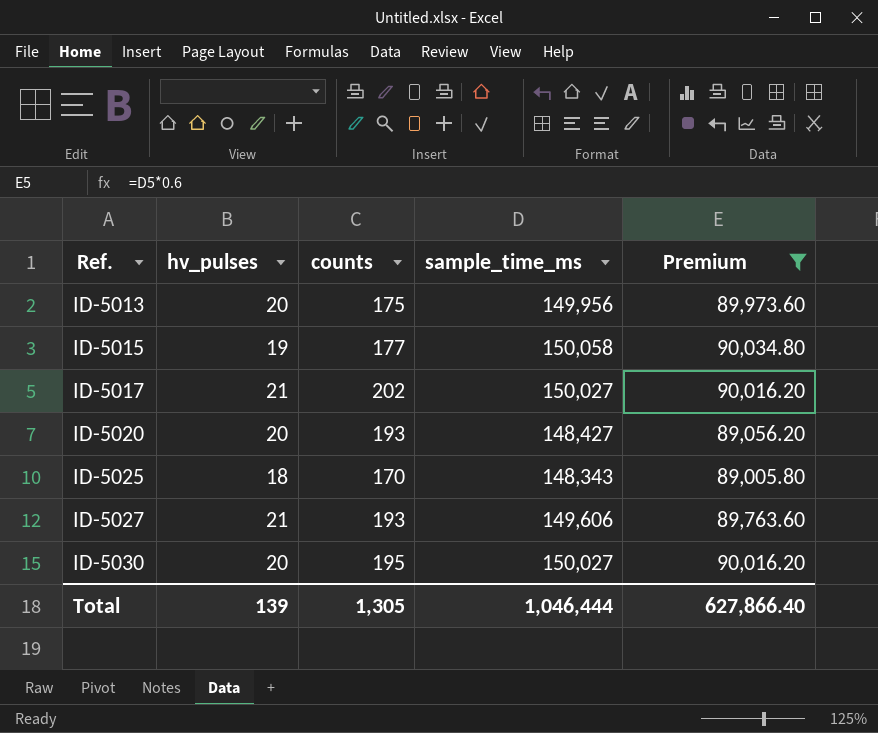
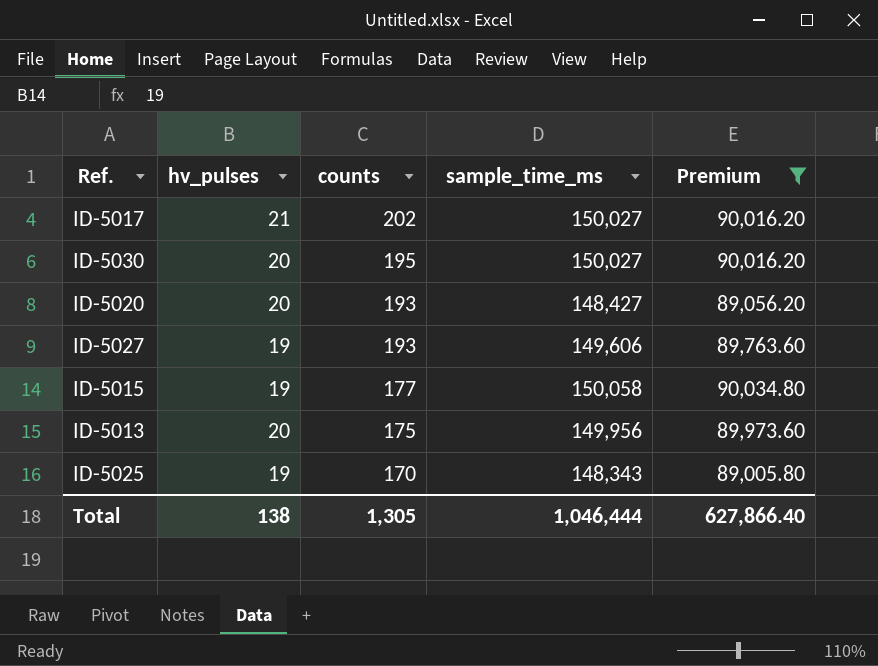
row order: Ref. ascending -> counts descending
ID-5027 | hv_pulses: 21 -> 19
ID-5025 | hv_pulses: 18 -> 19
Total | hv_pulses: 139 -> 138

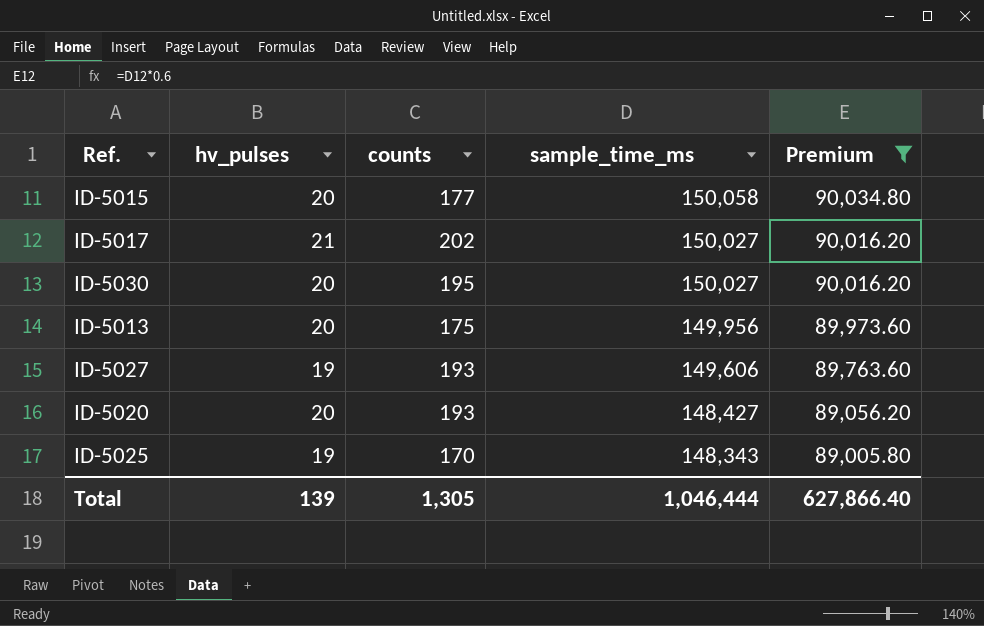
row order: counts descending -> sample_time_ms descending
ID-5015 | hv_pulses: 19 -> 20
Total | hv_pulses: 138 -> 139

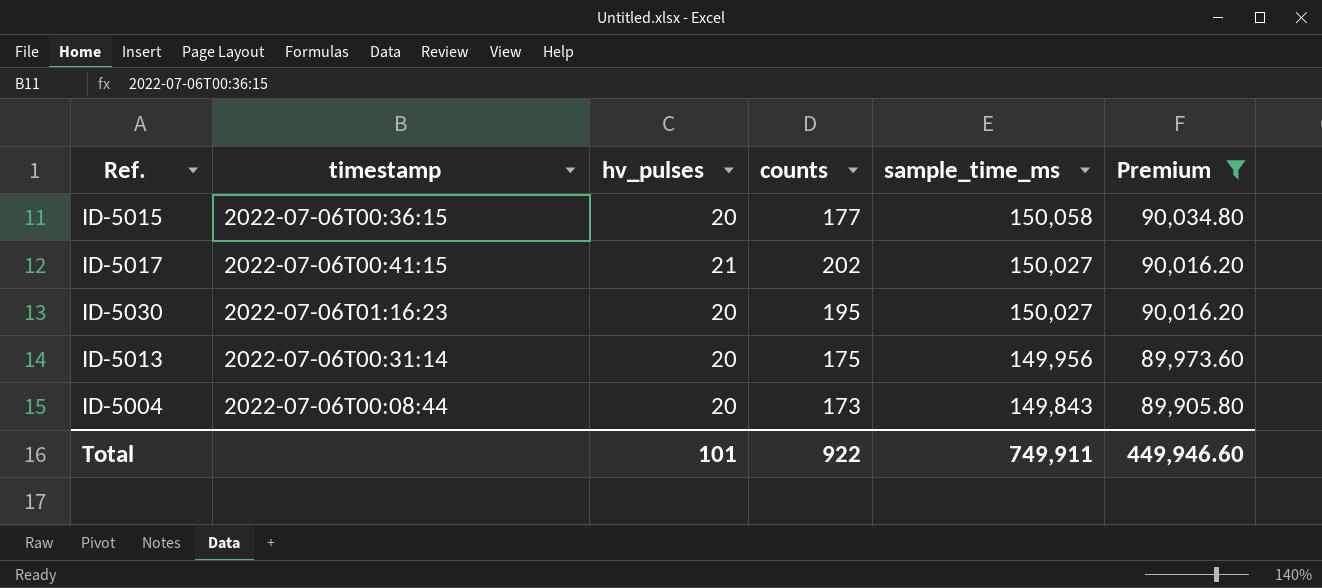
column timestamp | position: none -> 2
row ID-5027: 19 | 193 | 149,606 | 89,763.60 -> none
row ID-5020: 20 | 193 | 148,427 | 89,056.20 -> none
row ID-5025: 19 | 170 | 148,343 | 89,005.80 -> none
row ID-5004: none -> 2022-07-06T00:08:44 | 20 | 173 | 149,843 | 89,905.80
Total | hv_pulses: 139 -> 101
Total | counts: 1,305 -> 922
Total | sample_time_ms: 1,046,444 -> 749,911
Total | Premium: 627,866.40 -> 449,946.60

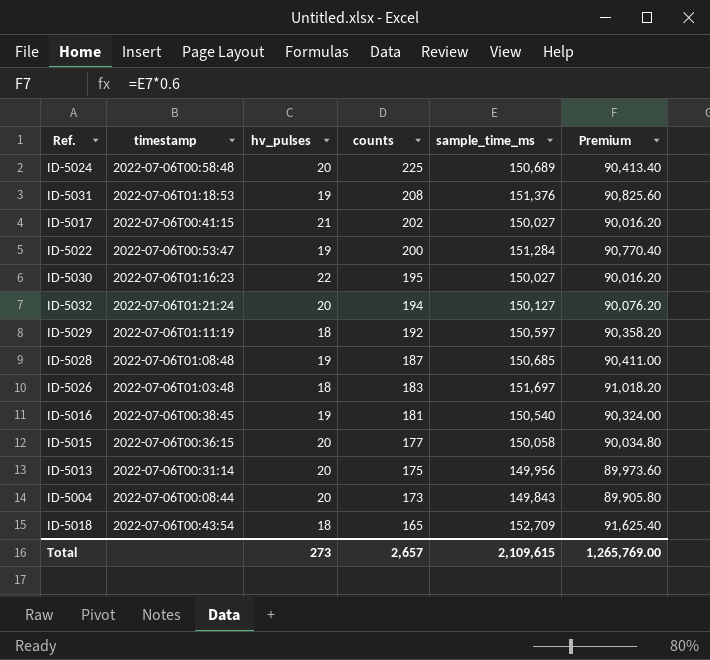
filter: Premium <= 90,034.80 -> none
row order: sample_time_ms descending -> counts descending
ID-5030 | hv_pulses: 20 -> 22
Total | hv_pulses: 101 -> 273
Total | counts: 922 -> 2,657
Total | sample_time_ms: 749,911 -> 2,109,615
Total | Premium: 449,946.60 -> 1,265,769.00

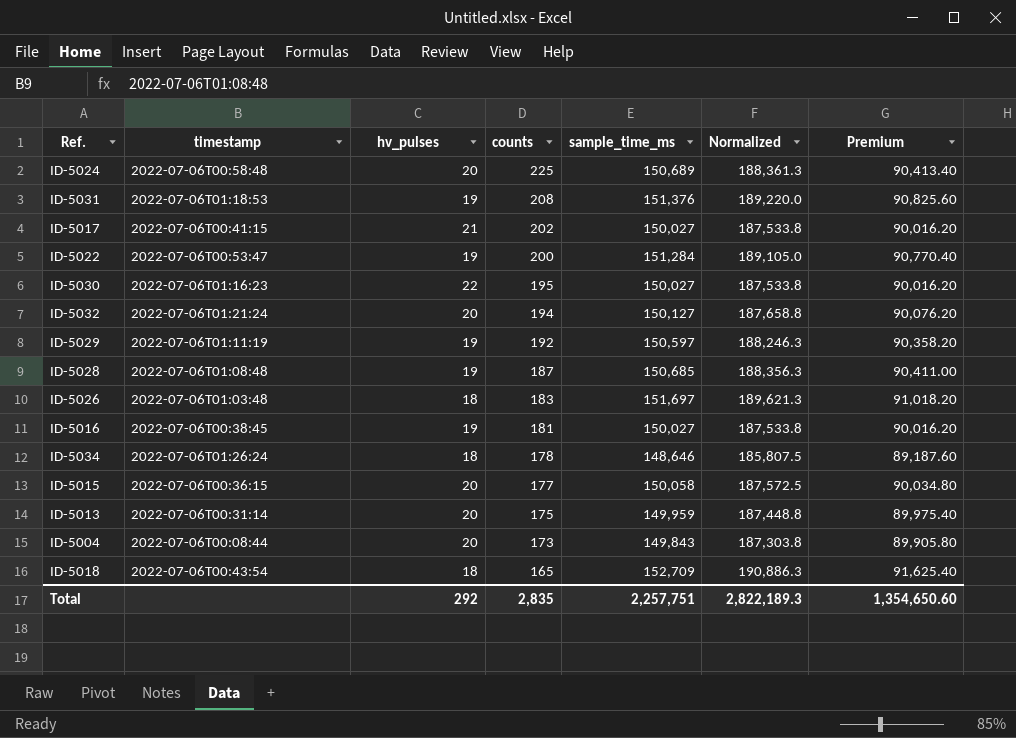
column Normalized | formula: none -> [sample_time_ms] * 1.25
ID-5029 | hv_pulses: 18 -> 19
ID-5016 | sample_time_ms: 150,540 -> 150,027
ID-5016 | Premium: 90,324.00 -> 90,016.20
row ID-5034: none -> 2022-07-06T01:26:24 | 18 | 178 | 148,646 | 185,807.5 | 89,187.60
ID-5013 | sample_time_ms: 149,956 -> 149,959
ID-5013 | Premium: 89,973.60 -> 89,975.40
Total | hv_pulses: 273 -> 292
Total | counts: 2,657 -> 2,835
Total | sample_time_ms: 2,109,615 -> 2,257,751
Total | Premium: 1,265,769.00 -> 1,354,650.60

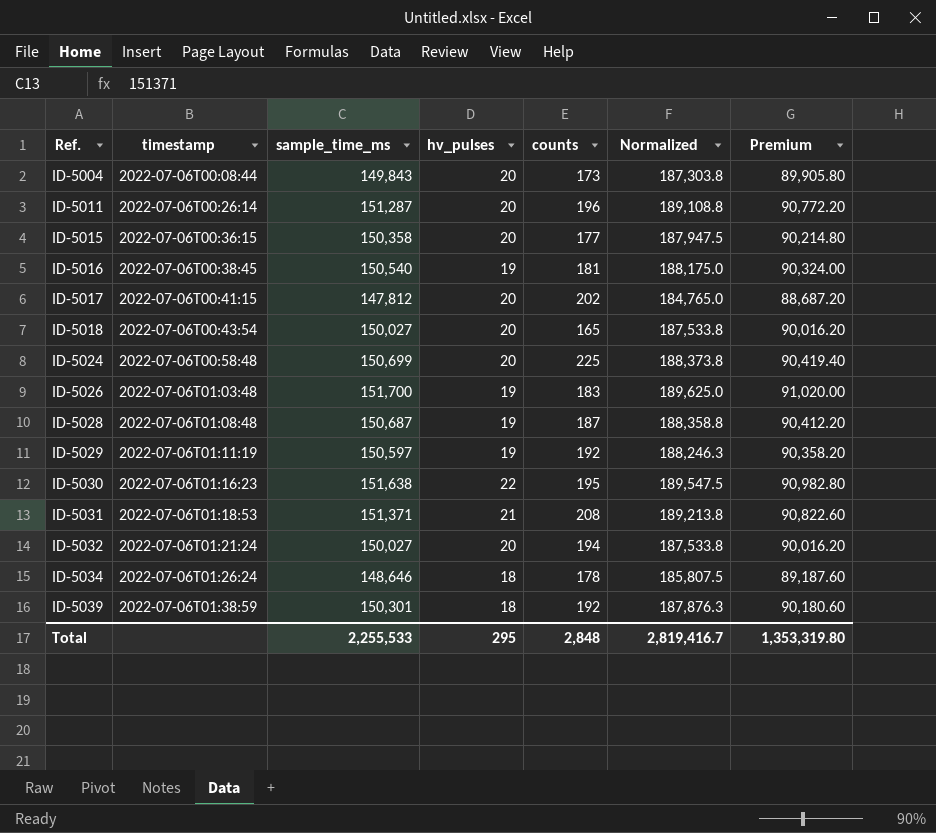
row order: counts descending -> Ref. ascending
column sample_time_ms | position: 5 -> 3
row ID-5022: 2022-07-06T00:53:47 | 19 | 200 | 151,284 | 189,105.0 | 90,770.40 -> none
row ID-5013: 2022-07-06T00:31:14 | 20 | 175 | 149,959 | 187,448.8 | 89,975.40 -> none
row ID-5011: none -> 2022-07-06T00:26:14 | 151,287 | 20 | 196 | 189,108.8 | 90,772.20
ID-5015 | sample_time_ms: 150,058 -> 150,358
ID-5015 | Normalized: 187,572.5 -> 187,947.5
ID-5015 | Premium: 90,034.80 -> 90,214.80
ID-5016 | sample_time_ms: 150,027 -> 150,540
ID-5016 | Normalized: 187,533.8 -> 188,175.0
ID-5016 | Premium: 90,016.20 -> 90,324.00
ID-5017 | sample_time_ms: 150,027 -> 147,812
ID-5017 | hv_pulses: 21 -> 20
ID-5017 | Normalized: 187,533.8 -> 184,765.0
ID-5017 | Premium: 90,016.20 -> 88,687.20
ID-5018 | sample_time_ms: 152,709 -> 150,027
ID-5018 | hv_pulses: 18 -> 20
ID-5018 | Normalized: 190,886.3 -> 187,533.8
ID-5018 | Premium: 91,625.40 -> 90,016.20
ID-5024 | sample_time_ms: 150,689 -> 150,699
ID-5024 | Normalized: 188,361.3 -> 188,373.8
ID-5024 | Premium: 90,413.40 -> 90,419.40
ID-5026 | sample_time_ms: 151,697 -> 151,700
ID-5026 | hv_pulses: 18 -> 19
ID-5026 | Normalized: 189,621.3 -> 189,625.0
ID-5026 | Premium: 91,018.20 -> 91,020.00
ID-5028 | sample_time_ms: 150,685 -> 150,687
ID-5028 | Normalized: 188,356.3 -> 188,358.8
ID-5028 | Premium: 90,411.00 -> 90,412.20
ID-5030 | sample_time_ms: 150,027 -> 151,638
ID-5030 | Normalized: 187,533.8 -> 189,547.5
ID-5030 | Premium: 90,016.20 -> 90,982.80
ID-5031 | sample_time_ms: 151,376 -> 151,371
ID-5031 | hv_pulses: 19 -> 21
ID-5031 | Normalized: 189,220.0 -> 189,213.8
ID-5031 | Premium: 90,825.60 -> 90,822.60
ID-5032 | sample_time_ms: 150,127 -> 150,027
ID-5032 | Normalized: 187,658.8 -> 187,533.8
ID-5032 | Premium: 90,076.20 -> 90,016.20
row ID-5039: none -> 2022-07-06T01:38:59 | 150,301 | 18 | 192 | 187,876.3 | 90,180.60
Total | sample_time_ms: 2,257,751 -> 2,255,533
Total | hv_pulses: 292 -> 295
Total | counts: 2,835 -> 2,848
Total | Normalized: 2,822,189.3 -> 2,819,416.7
Total | Premium: 1,354,650.60 -> 1,353,319.80

